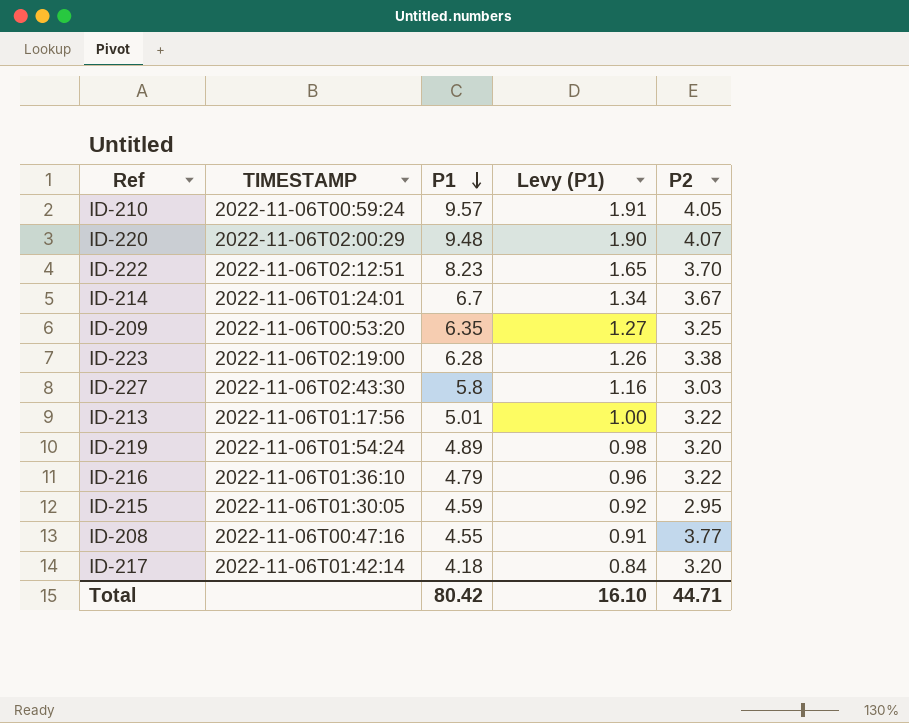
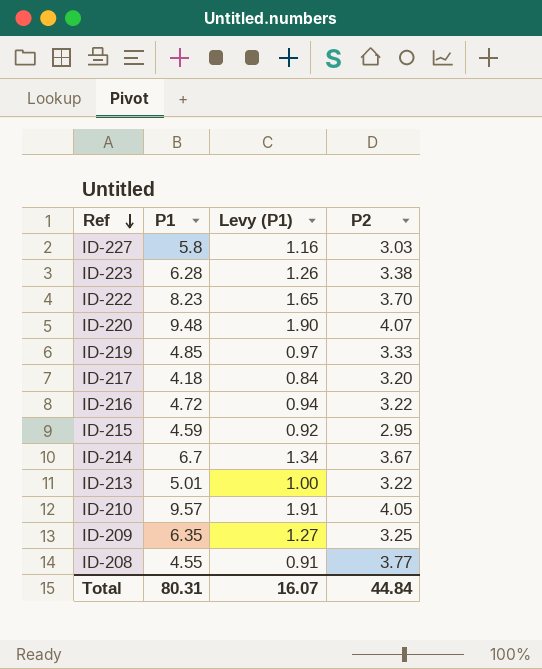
row order: P1 descending -> Ref descending
column TIMESTAMP | position: 2 -> none
ID-219 | P1: 4.89 -> 4.85
ID-219 | Levy (P1): 0.98 -> 0.97
ID-219 | P2: 3.20 -> 3.33
ID-216 | P1: 4.79 -> 4.72
ID-216 | Levy (P1): 0.96 -> 0.94
Total | P1: 80.42 -> 80.31
Total | Levy (P1): 16.10 -> 16.07
Total | P2: 44.71 -> 44.84

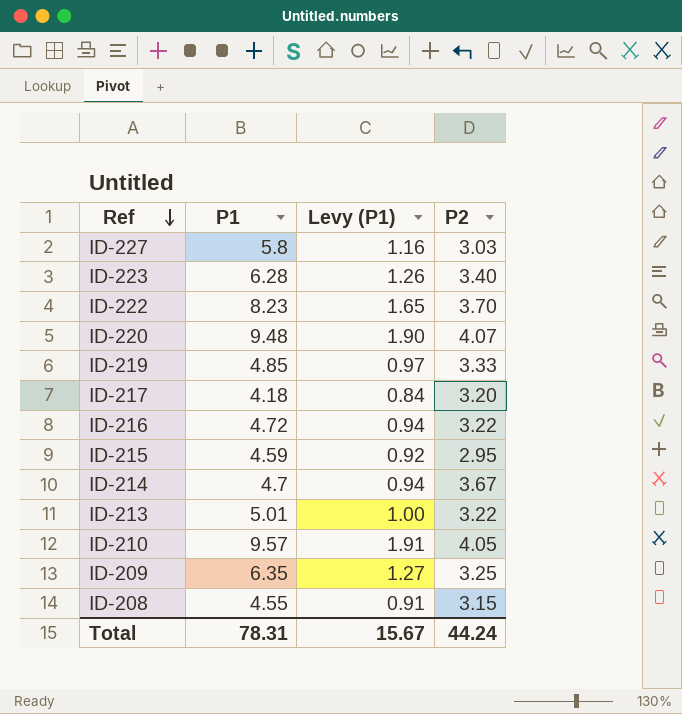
ID-223 | P2: 3.38 -> 3.40
ID-214 | P1: 6.7 -> 4.7
ID-214 | Levy (P1): 1.34 -> 0.94
ID-208 | P2: 3.77 -> 3.15
Total | P1: 80.31 -> 78.31
Total | Levy (P1): 16.07 -> 15.67
Total | P2: 44.84 -> 44.24

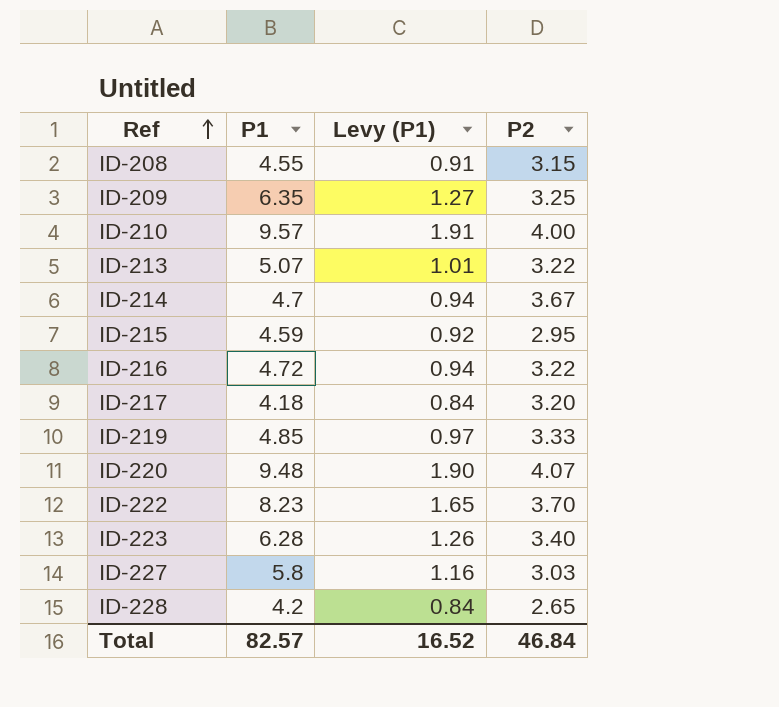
row order: Ref descending -> Ref ascending
ID-210 | P2: 4.05 -> 4.00
ID-213 | P1: 5.01 -> 5.07
ID-213 | Levy (P1): 1.00 -> 1.01
row ID-228: none -> 4.2 | 0.84 | 2.65
Total | P1: 78.31 -> 82.57
Total | Levy (P1): 15.67 -> 16.52
Total | P2: 44.24 -> 46.84

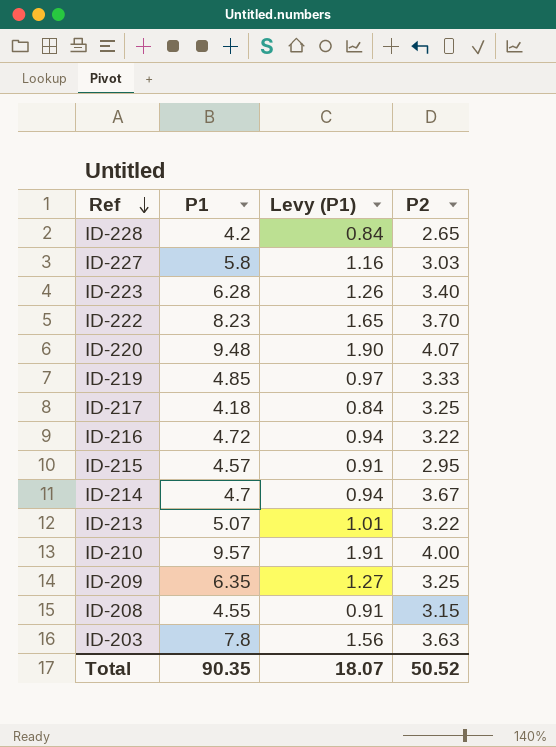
row order: Ref ascending -> Ref descending
ID-217 | P2: 3.20 -> 3.25
ID-215 | P1: 4.59 -> 4.57
ID-215 | Levy (P1): 0.92 -> 0.91
row ID-203: none -> 7.8 | 1.56 | 3.63
Total | P1: 82.57 -> 90.35
Total | Levy (P1): 16.52 -> 18.07
Total | P2: 46.84 -> 50.52

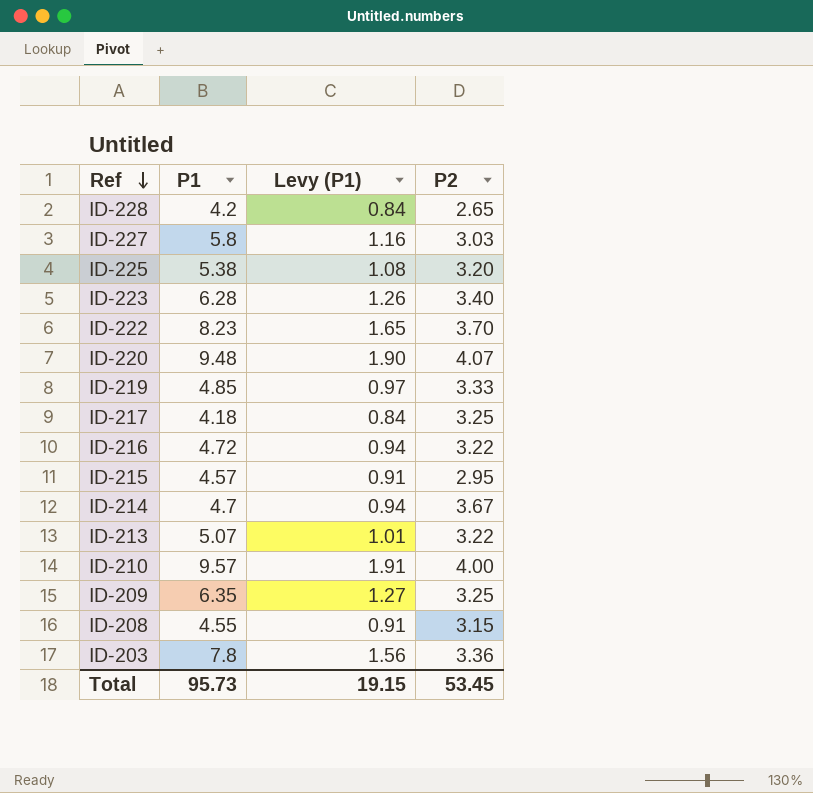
row ID-225: none -> 5.38 | 1.08 | 3.20
ID-203 | P2: 3.63 -> 3.36
Total | P1: 90.35 -> 95.73
Total | Levy (P1): 18.07 -> 19.15
Total | P2: 50.52 -> 53.45

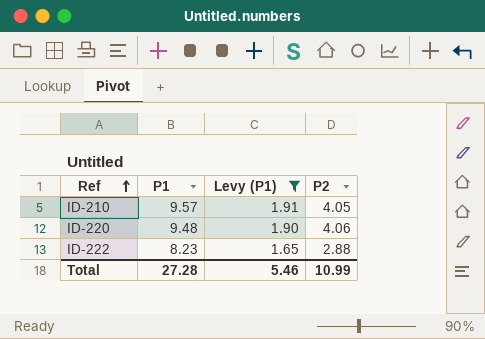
filter: none -> Levy (P1) >= 1.65
row order: Ref descending -> Ref ascending
ID-210 | P2: 4.00 -> 4.05
ID-220 | P2: 4.07 -> 4.06
ID-222 | P2: 3.70 -> 2.88
Total | P1: 95.73 -> 27.28
Total | Levy (P1): 19.15 -> 5.46
Total | P2: 53.45 -> 10.99

